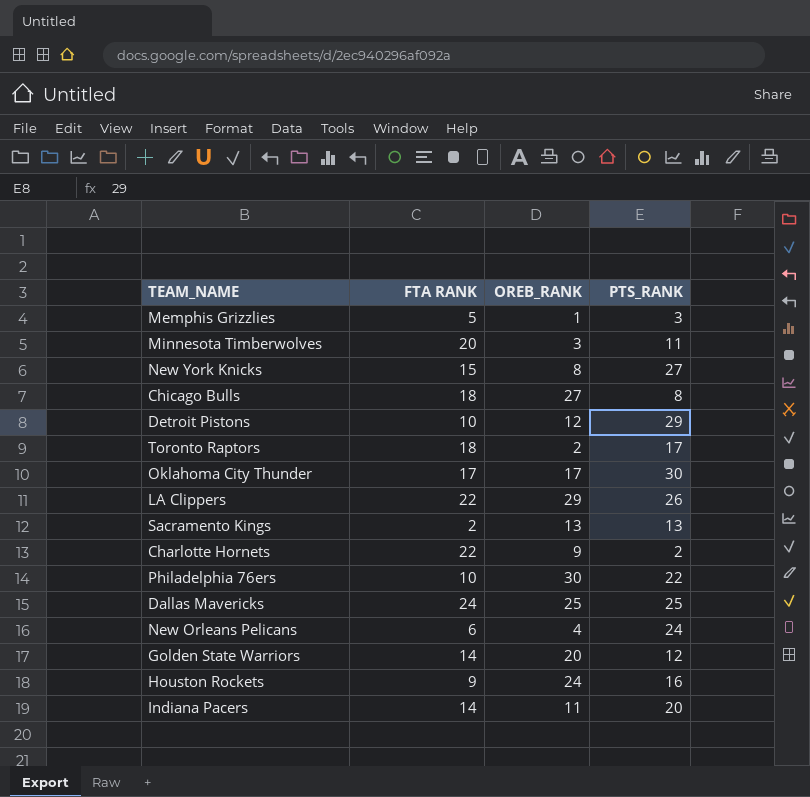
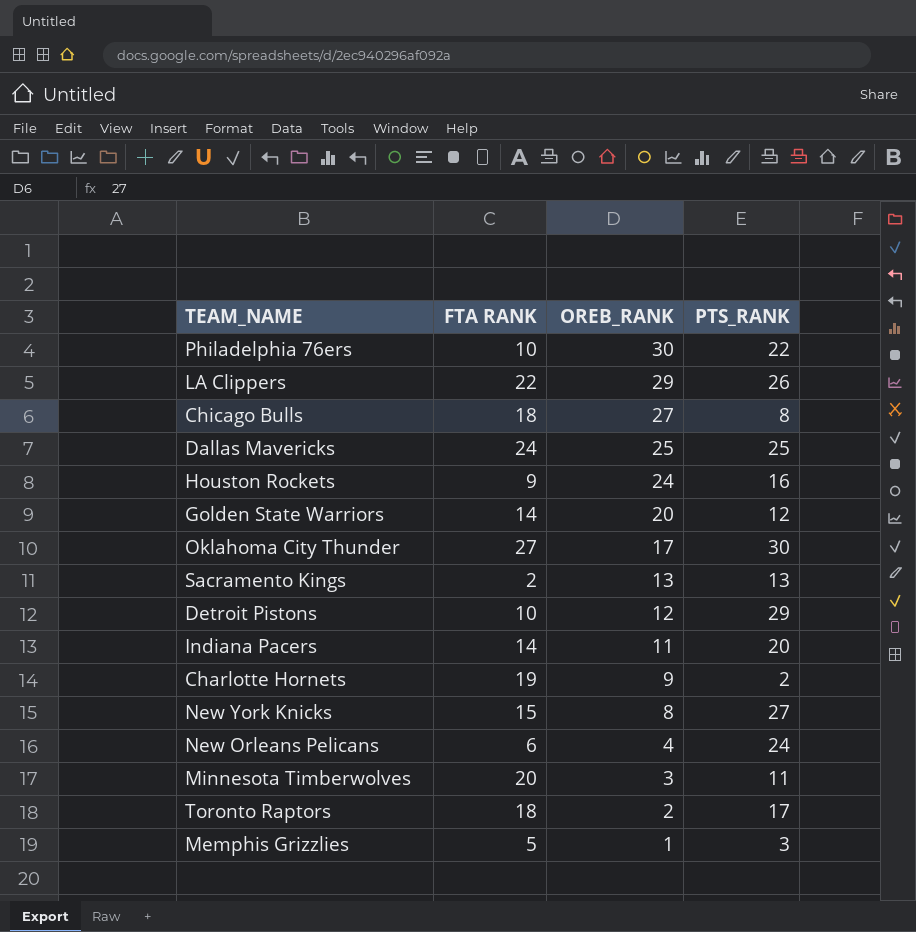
row order: none -> OREB_RANK descending
Oklahoma City Thunder | FTA RANK: 17 -> 27
Charlotte Hornets | FTA RANK: 22 -> 19

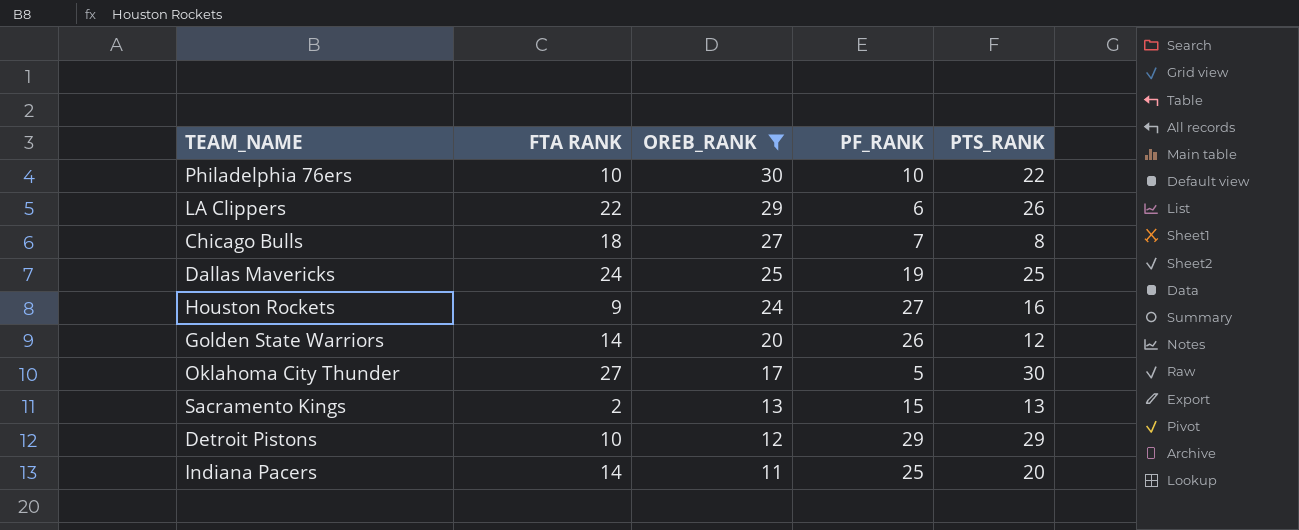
filter: none -> OREB_RANK >= 11
column PF_RANK | position: none -> 4

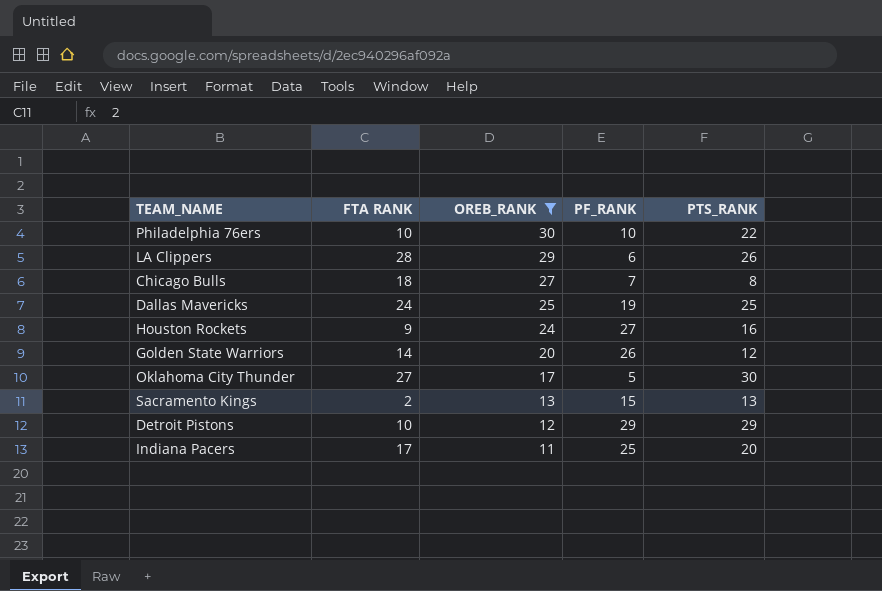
LA Clippers | FTA RANK: 22 -> 28
Indiana Pacers | FTA RANK: 14 -> 17

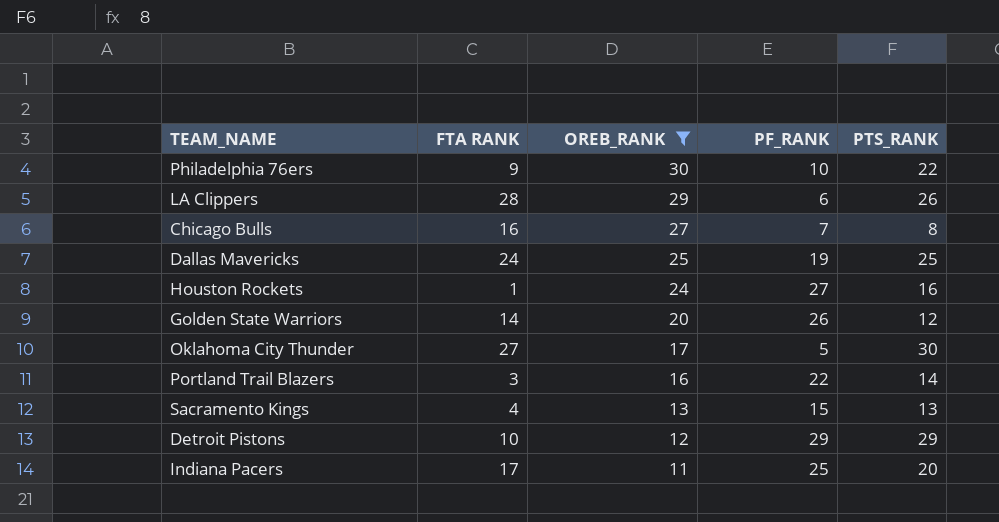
Philadelphia 76ers | FTA RANK: 10 -> 9
Chicago Bulls | FTA RANK: 18 -> 16
Houston Rockets | FTA RANK: 9 -> 1
row Portland Trail Blazers: none -> 3 | 16 | 22 | 14
Sacramento Kings | FTA RANK: 2 -> 4

